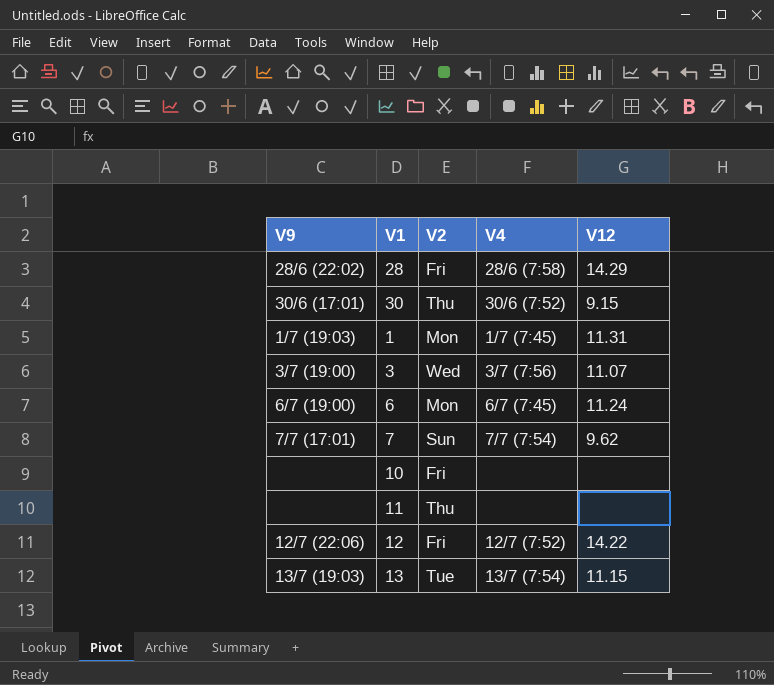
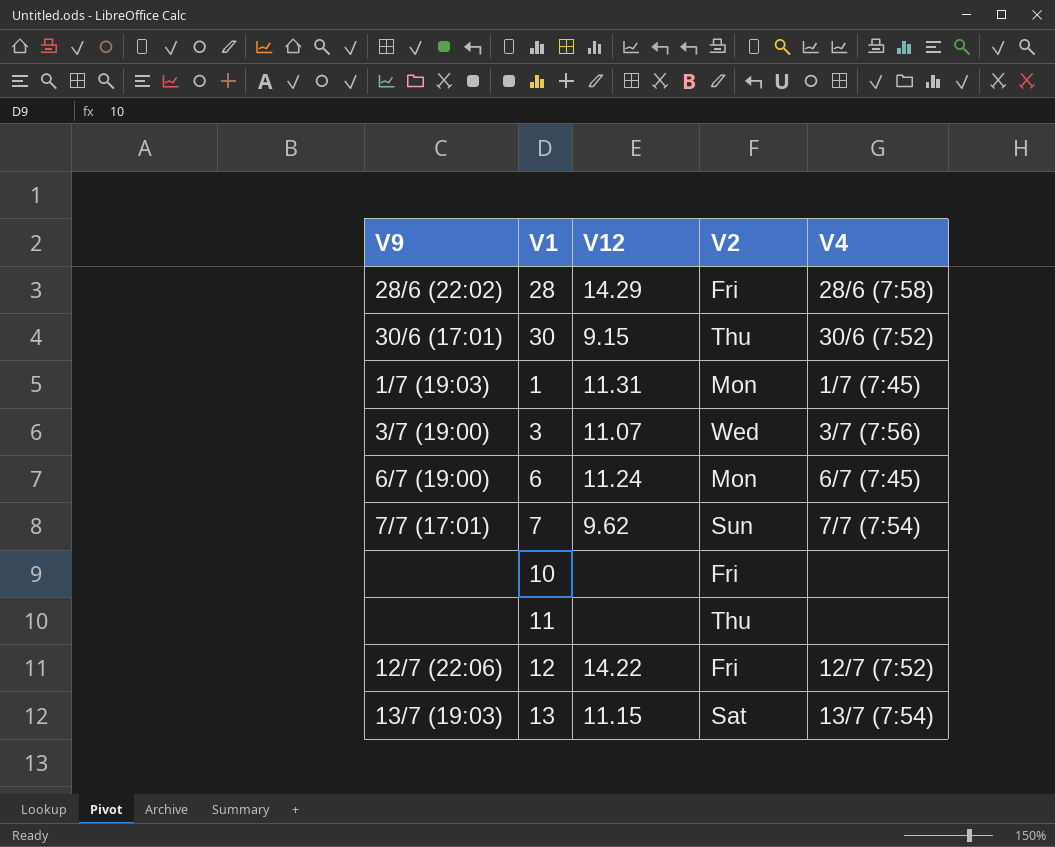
column V12 | position: 5 -> 3
13 | V2: Tue -> Sat

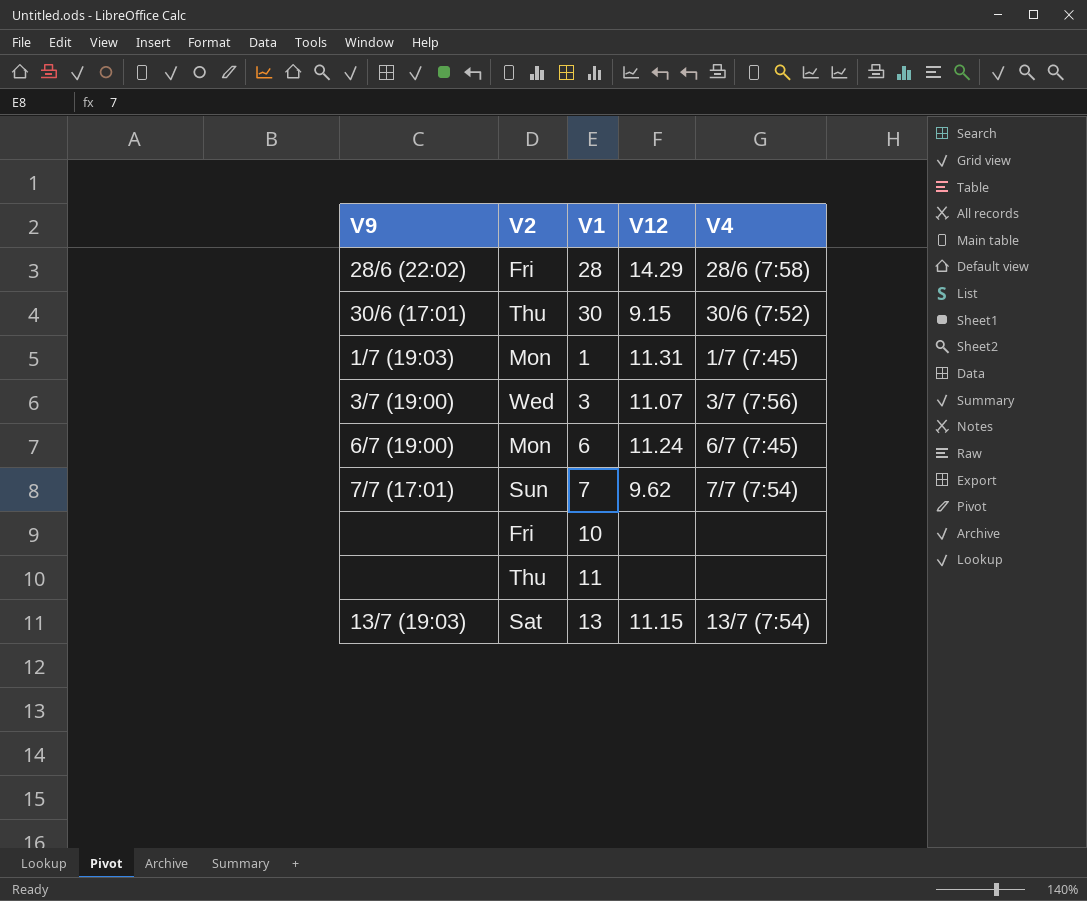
column V2 | position: 4 -> 2
row 12: 12/7 (22:06) | 14.22 | Fri | 12/7 (7:52) -> none

